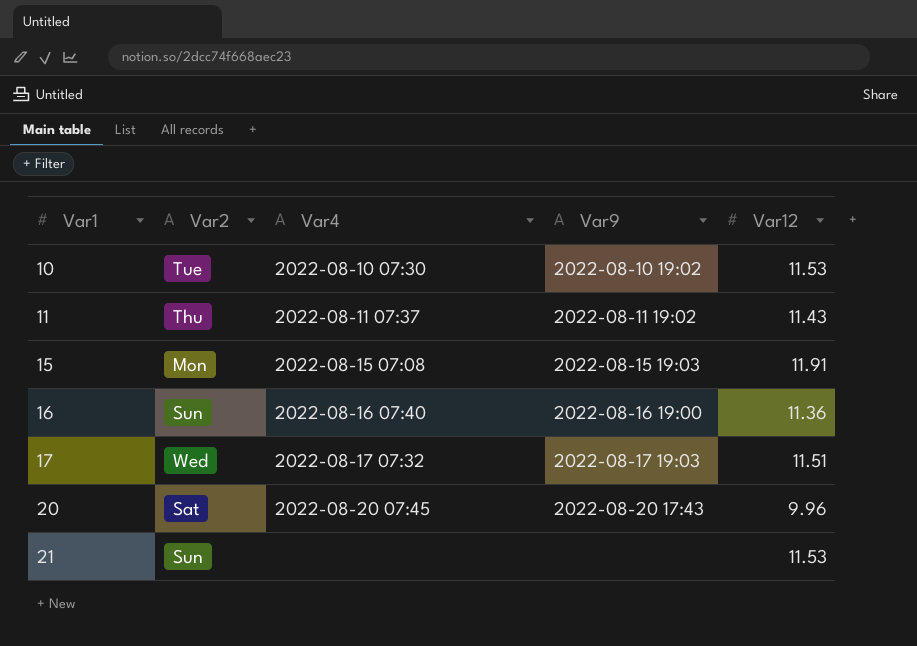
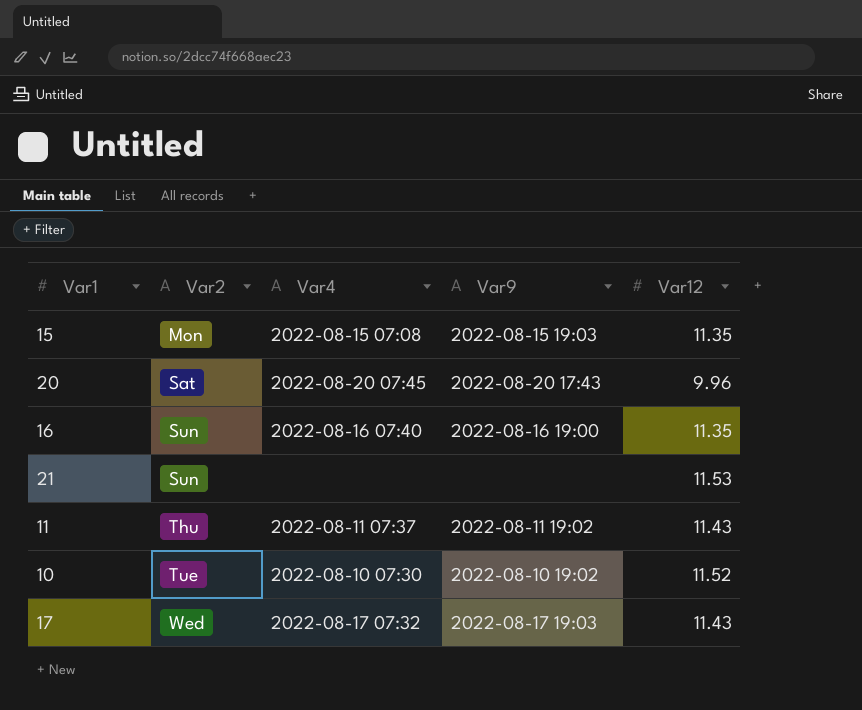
row order: Var1 ascending -> Var2 ascending
15 | Var12: 11.91 -> 11.35
16 | Var12: 11.36 -> 11.35
10 | Var12: 11.53 -> 11.52
17 | Var12: 11.51 -> 11.43

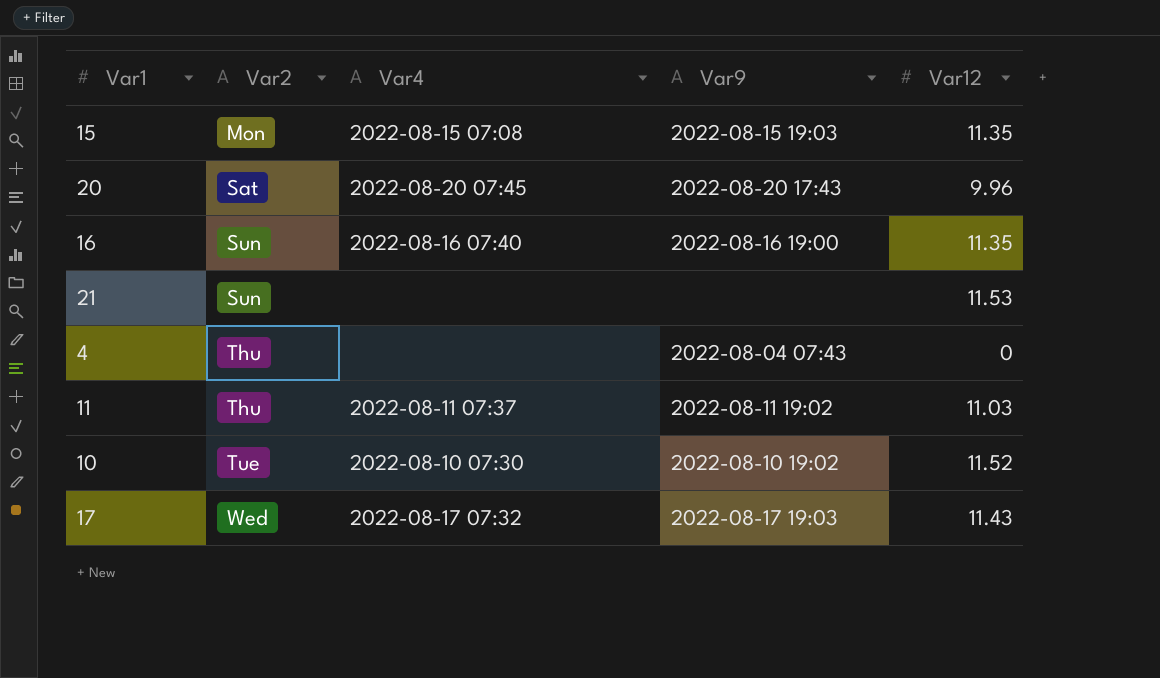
row 4: none -> Thu | none | 2022-08-04 07:43 | 0
11 | Var12: 11.43 -> 11.03

